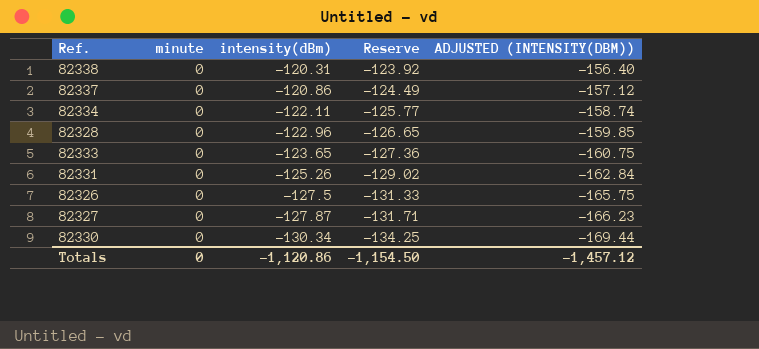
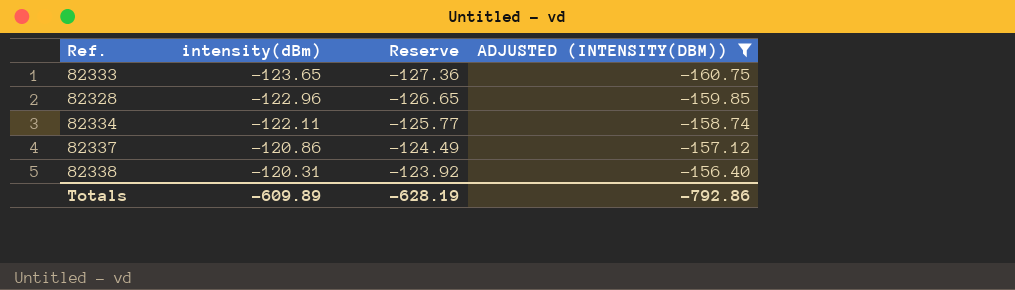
filter: none -> ADJUSTED (INTENSITY(DBM)) >= -160.75
row order: intensity(dBm) descending -> intensity(dBm) ascending
column minute | position: 2 -> none
Totals | intensity(dBm): -1,120.86 -> -609.89
Totals | Reserve: -1,154.50 -> -628.19
Totals | ADJUSTED (INTENSITY(DBM)): -1,457.12 -> -792.86

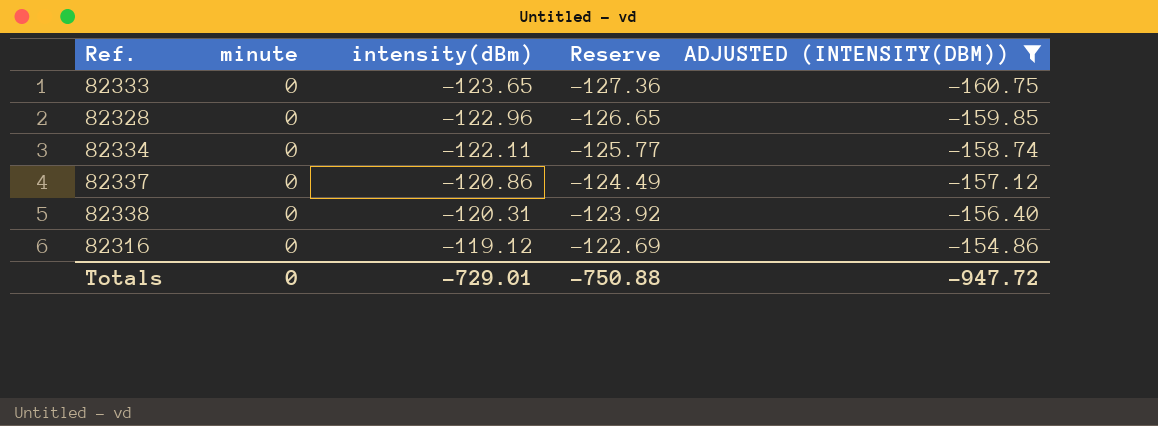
column minute | position: none -> 2
row 82316: none -> 0 | -119.12 | -122.69 | -154.86
Totals | intensity(dBm): -609.89 -> -729.01
Totals | Reserve: -628.19 -> -750.88
Totals | ADJUSTED (INTENSITY(DBM)): -792.86 -> -947.72

